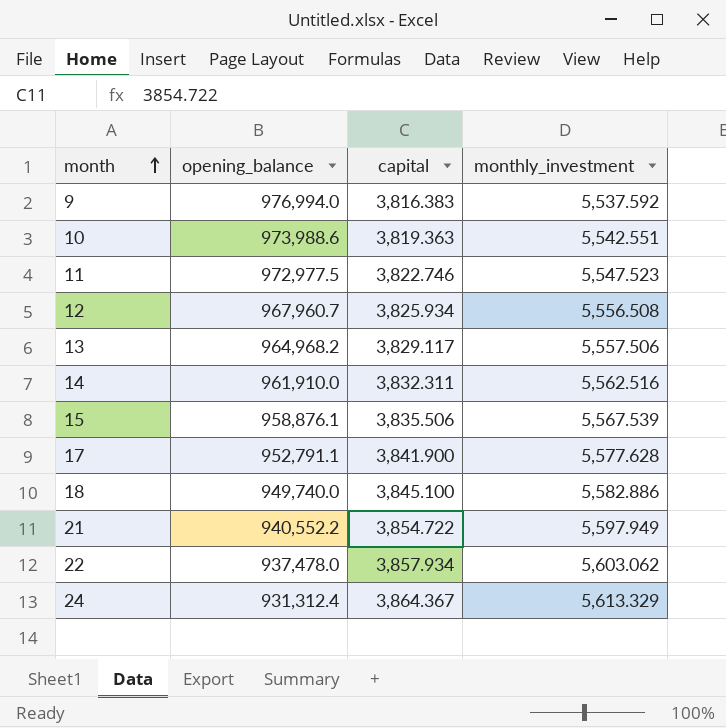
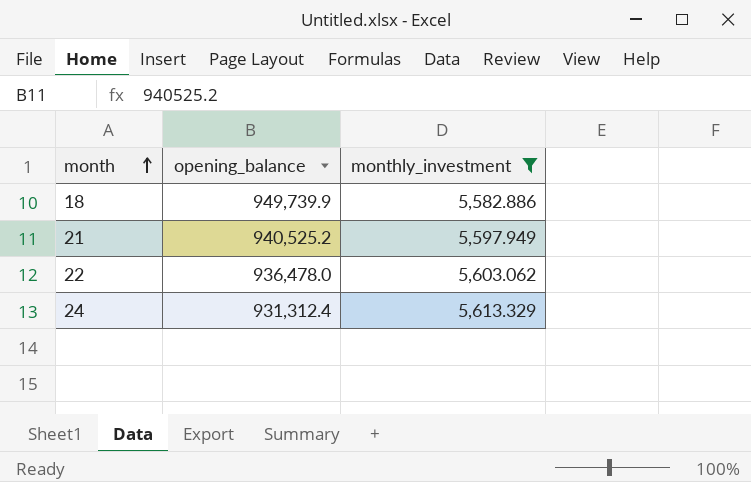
filter: none -> monthly_investment >= 5,582.886
column capital | position: 3 -> none
18 | opening_balance: 949,740.0 -> 949,739.9
21 | opening_balance: 940,552.2 -> 940,525.2
22 | opening_balance: 937,478.0 -> 936,478.0

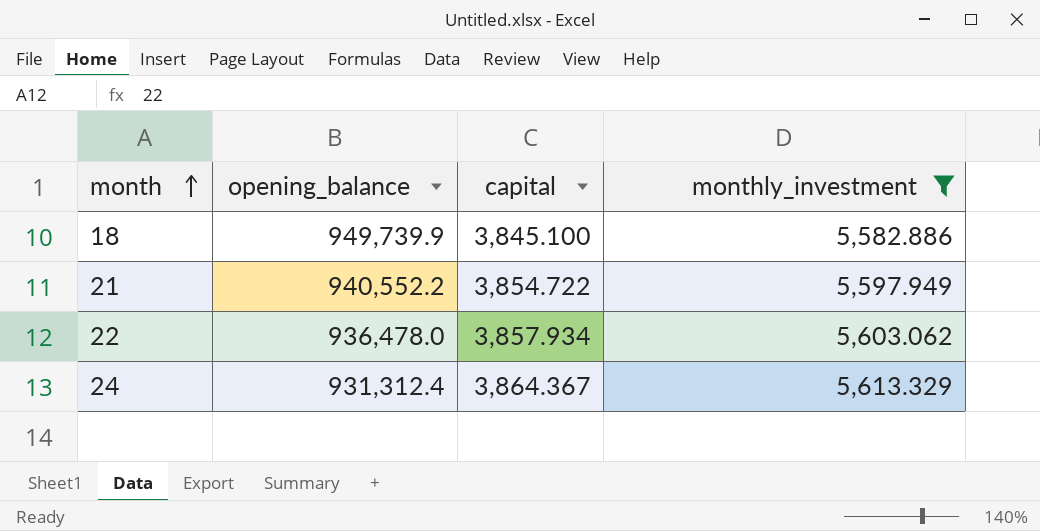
column capital | position: none -> 3
21 | opening_balance: 940,525.2 -> 940,552.2

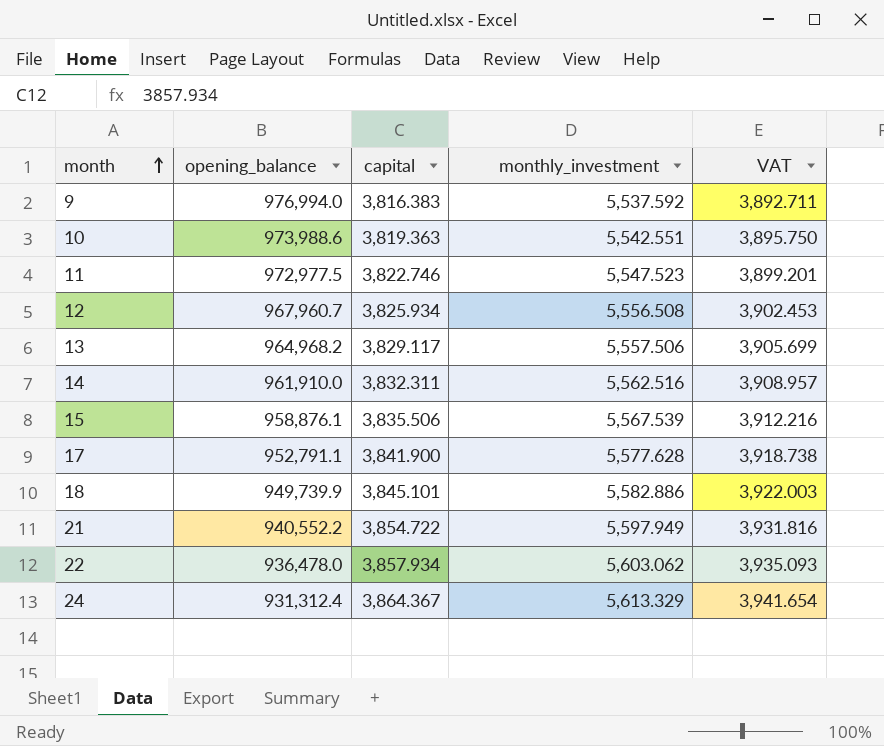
filter: monthly_investment >= 5,582.886 -> none
column VAT | formula: none -> [capital] * 1.02
18 | capital: 3,845.100 -> 3,845.101

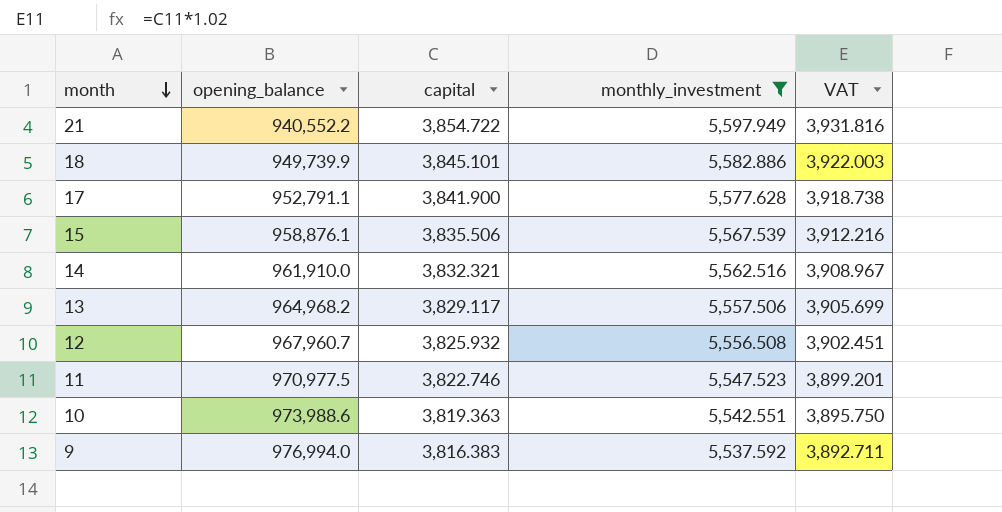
filter: none -> monthly_investment <= 5,597.949
row order: month ascending -> month descending
14 | capital: 3,832.311 -> 3,832.321
14 | VAT: 3,908.957 -> 3,908.967
12 | capital: 3,825.934 -> 3,825.932
12 | VAT: 3,902.453 -> 3,902.451
11 | opening_balance: 972,977.5 -> 970,977.5

